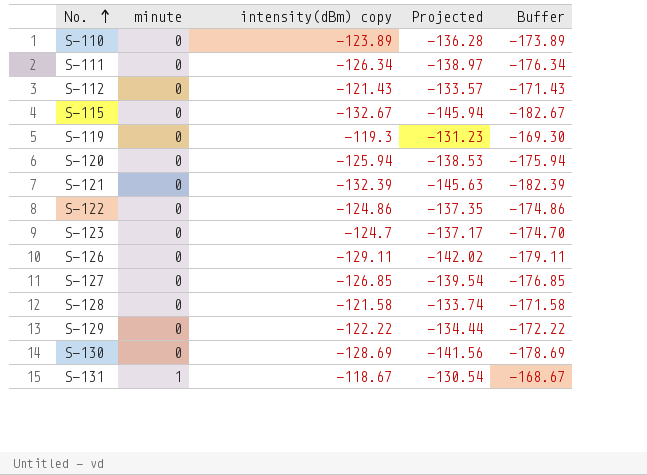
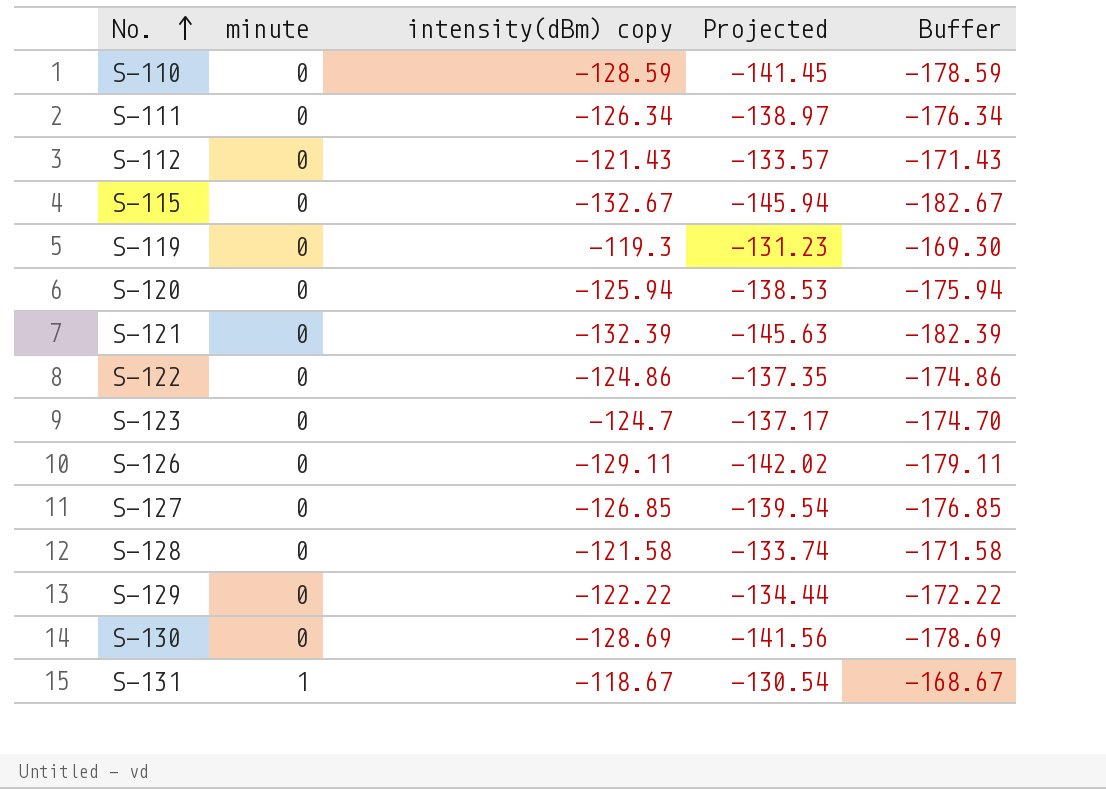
S-110 | intensity(dBm) copy: -123.89 -> -128.59
S-110 | Projected: -136.28 -> -141.45
S-110 | Buffer: -173.89 -> -178.59

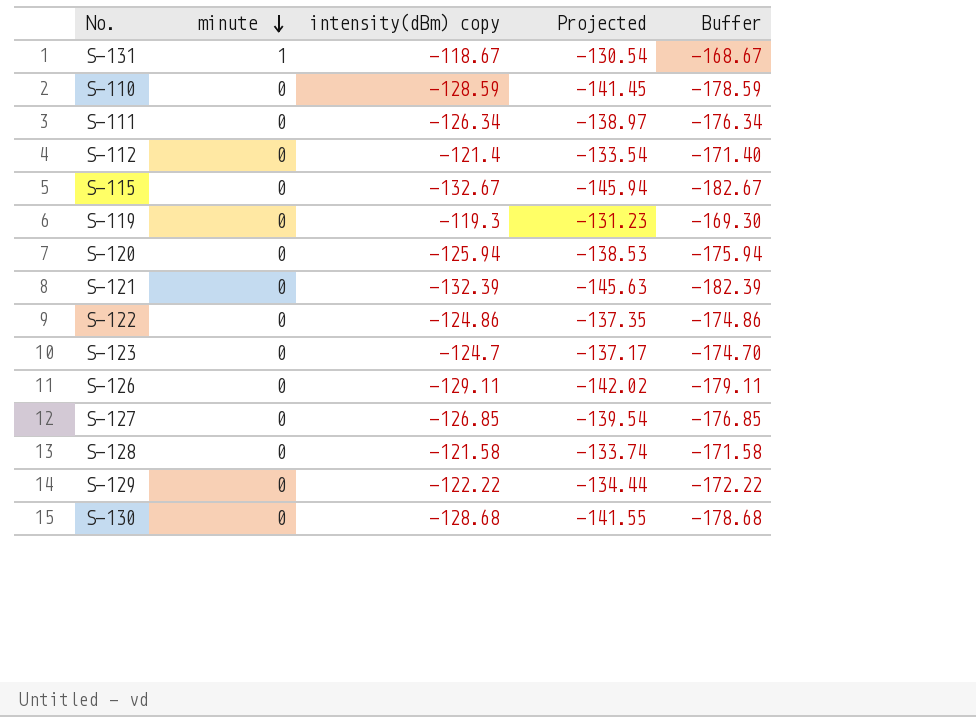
row order: No. ascending -> minute descending
S-112 | intensity(dBm) copy: -121.43 -> -121.4
S-112 | Projected: -133.57 -> -133.54
S-112 | Buffer: -171.43 -> -171.40
S-130 | intensity(dBm) copy: -128.69 -> -128.68
S-130 | Projected: -141.56 -> -141.55
S-130 | Buffer: -178.69 -> -178.68

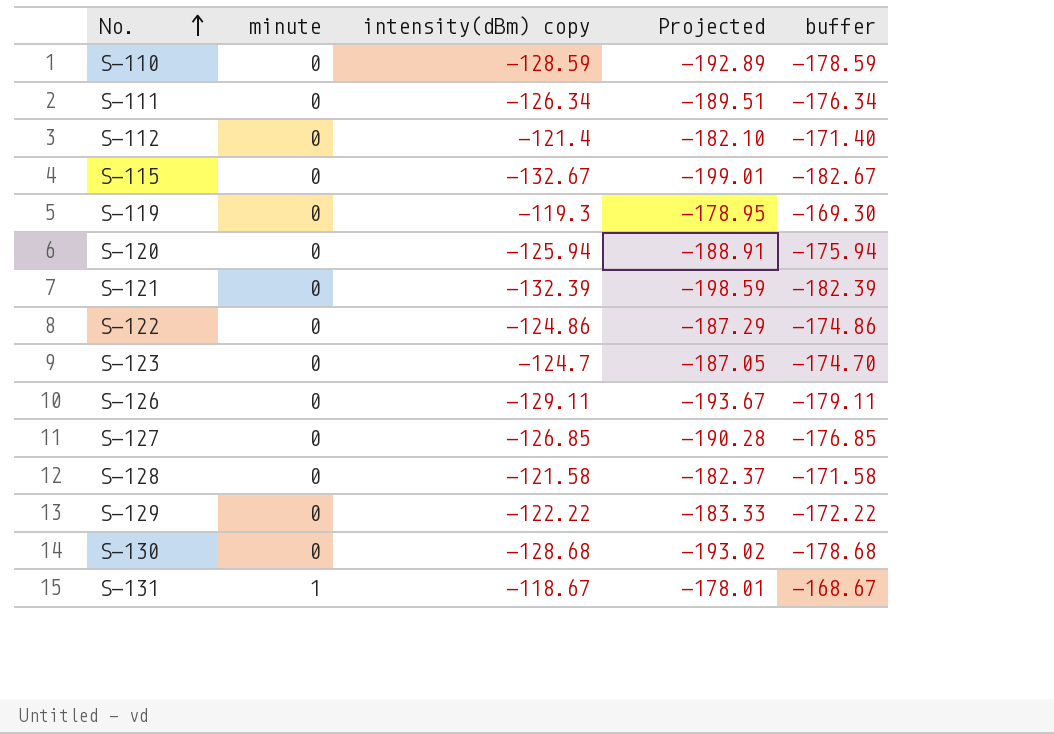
row order: minute descending -> No. ascending
column Projected | formula: [intensity(dBm) copy] * 1.1 -> [intensity(dBm) copy] * 1.5
column name: Buffer -> buffer

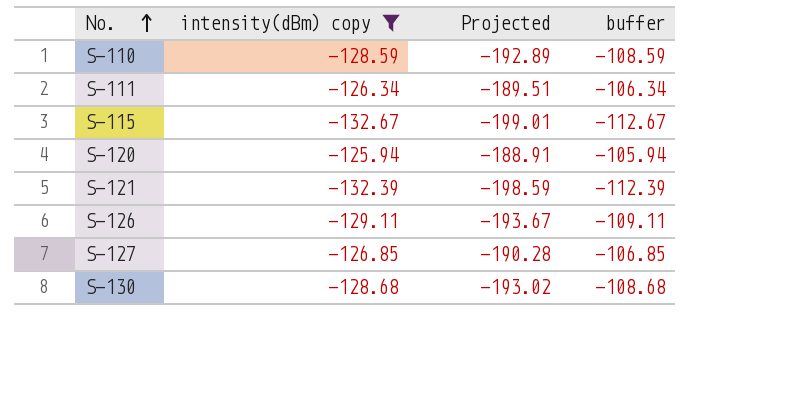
filter: none -> intensity(dBm) copy <= -125.94
column minute | position: 2 -> none
column buffer | formula: [intensity(dBm) copy] - 50 -> [intensity(dBm) copy] + 20

